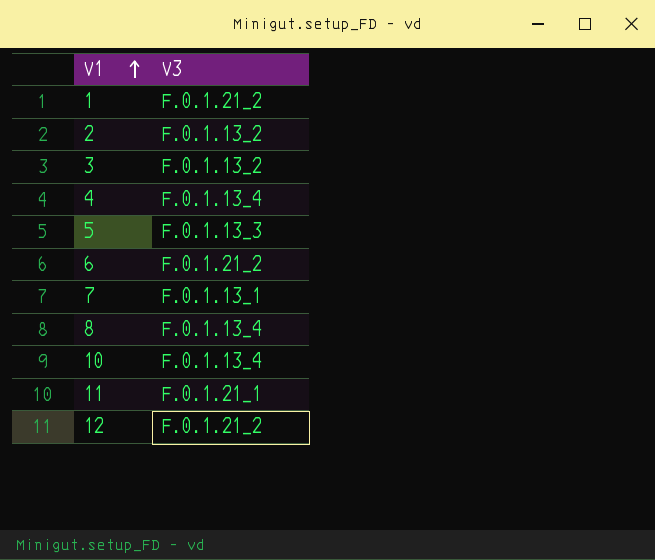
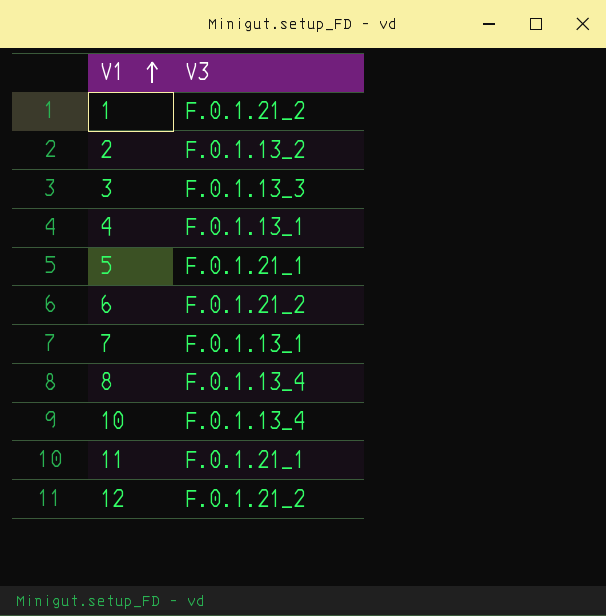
3 | V3: F.0.1.13_2 -> F.0.1.13_3
4 | V3: F.0.1.13_4 -> F.0.1.13_1
5 | V3: F.0.1.13_3 -> F.0.1.21_1

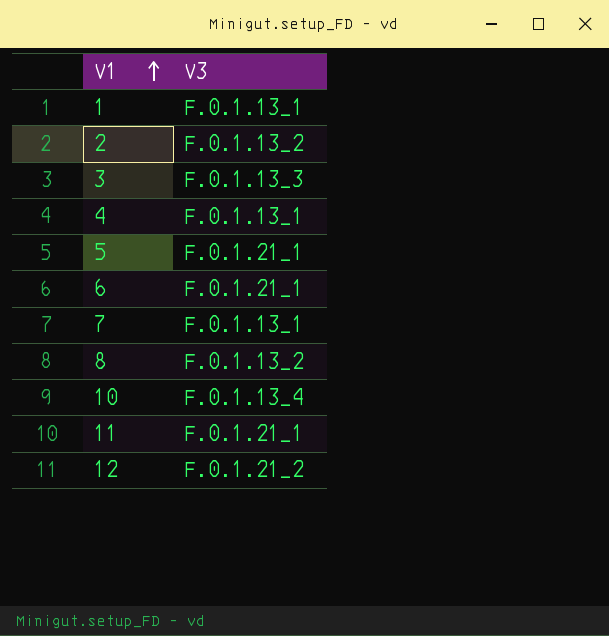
1 | V3: F.0.1.21_2 -> F.0.1.13_1
6 | V3: F.0.1.21_2 -> F.0.1.21_1
8 | V3: F.0.1.13_4 -> F.0.1.13_2

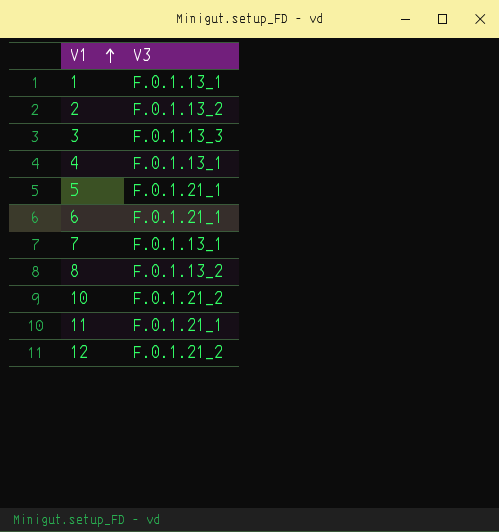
10 | V3: F.0.1.13_4 -> F.0.1.21_2

